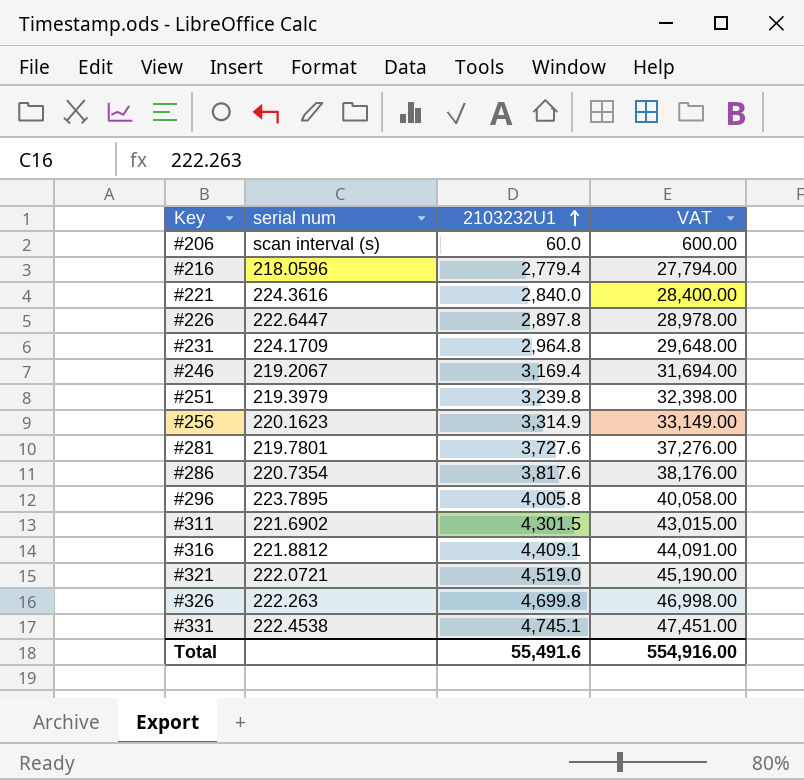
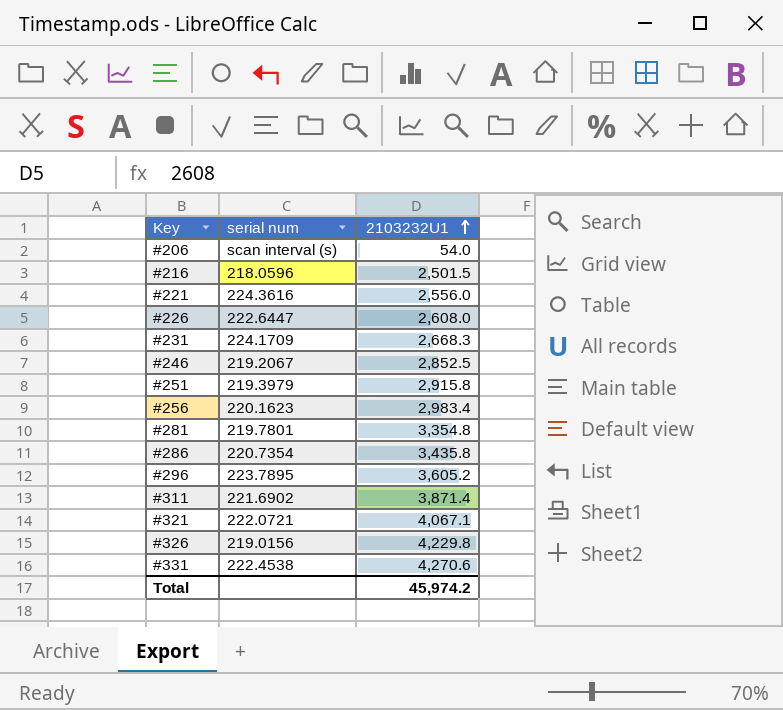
column VAT | formula: [2103232U1] * 10 -> none
row #316: 221.8812 | 4,409.1 | 44,091.00 -> none
#206 | 2103232U1: 60.0 -> 54.0
#216 | 2103232U1: 2,779.4 -> 2,501.5
#221 | 2103232U1: 2,840.0 -> 2,556.0
#226 | 2103232U1: 2,897.8 -> 2,608.0
#231 | 2103232U1: 2,964.8 -> 2,668.3
#246 | 2103232U1: 3,169.4 -> 2,852.5
#251 | 2103232U1: 3,239.8 -> 2,915.8
#256 | 2103232U1: 3,314.9 -> 2,983.4
#281 | 2103232U1: 3,727.6 -> 3,354.8
#286 | 2103232U1: 3,817.6 -> 3,435.8
#296 | 2103232U1: 4,005.8 -> 3,605.2
#311 | 2103232U1: 4,301.5 -> 3,871.4
#321 | 2103232U1: 4,519.0 -> 4,067.1
#326 | serial num: 222.263 -> 219.0156
#326 | 2103232U1: 4,699.8 -> 4,229.8
#331 | 2103232U1: 4,745.1 -> 4,270.6
Total | 2103232U1: 55,491.6 -> 45,974.2

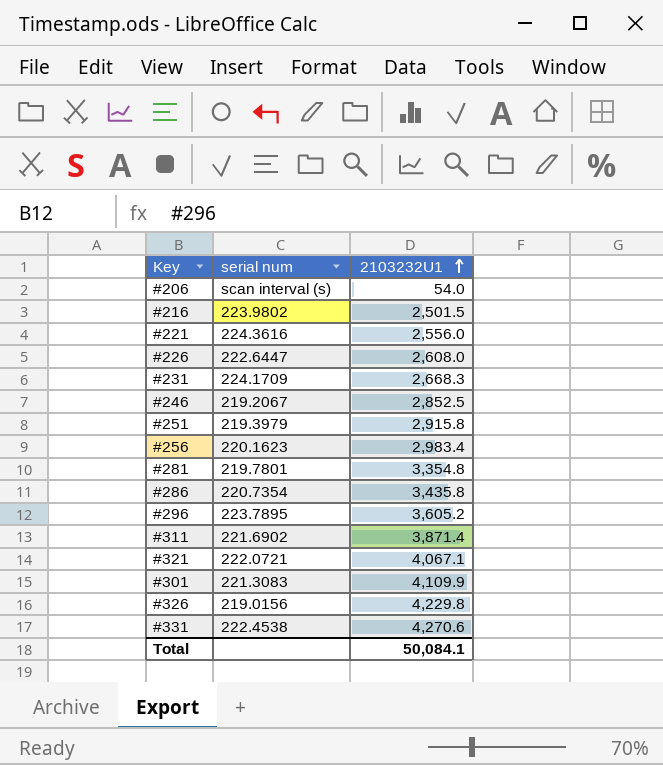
#216 | serial num: 218.0596 -> 223.9802
row #301: none -> 221.3083 | 4,109.9
Total | 2103232U1: 45,974.2 -> 50,084.1

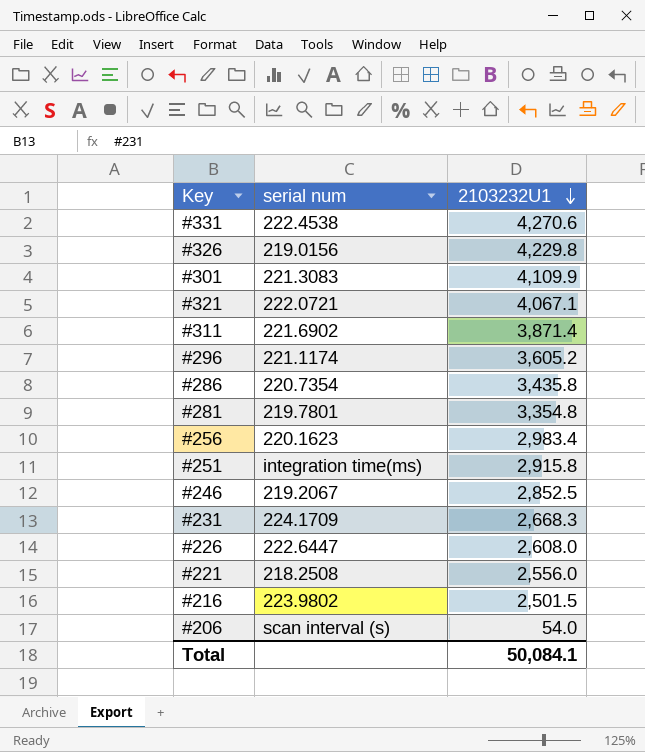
row order: 2103232U1 ascending -> 2103232U1 descending
#296 | serial num: 223.7895 -> 221.1174
#251 | serial num: 219.3979 -> integration time(ms)
#221 | serial num: 224.3616 -> 218.2508

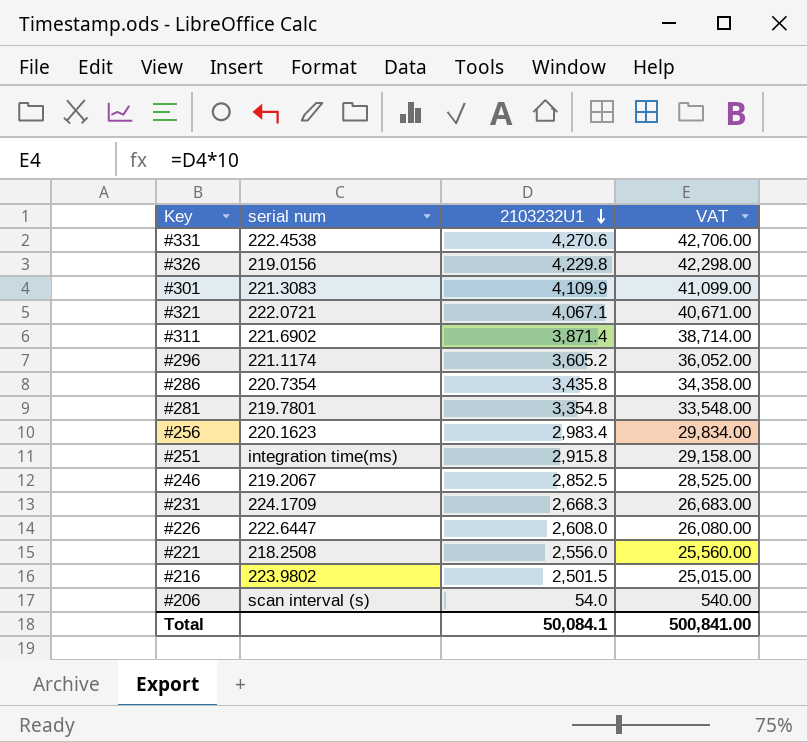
column VAT | formula: none -> [2103232U1] * 10

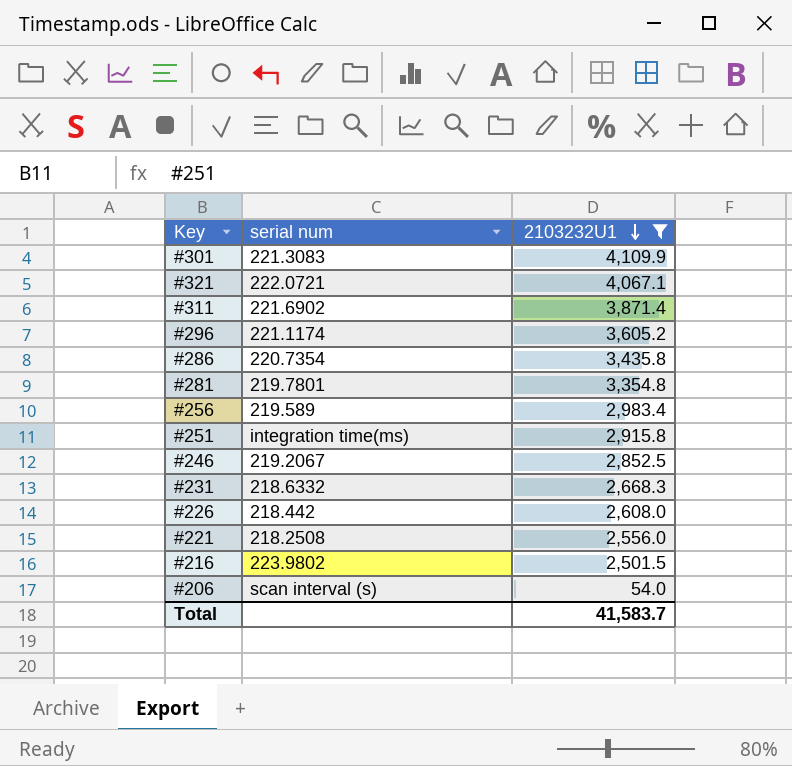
filter: none -> 2103232U1 <= 4,109.9
column VAT | formula: [2103232U1] * 10 -> none
#256 | serial num: 220.1623 -> 219.589
#231 | serial num: 224.1709 -> 218.6332
#226 | serial num: 222.6447 -> 218.442
Total | 2103232U1: 50,084.1 -> 41,583.7

